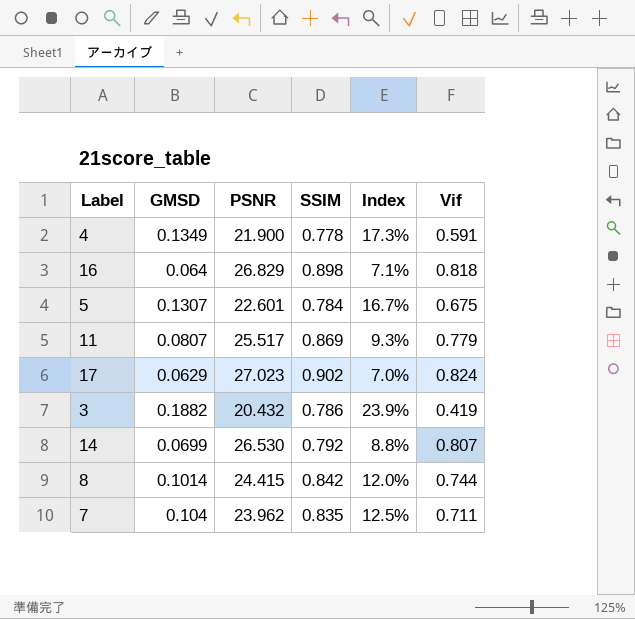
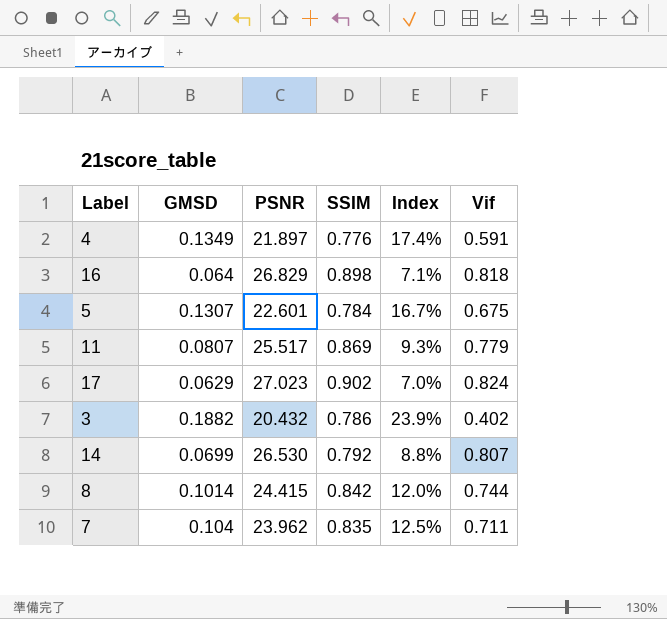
4 | PSNR: 21.900 -> 21.897
4 | SSIM: 0.778 -> 0.776
4 | Index: 17.3% -> 17.4%
3 | Vif: 0.419 -> 0.402

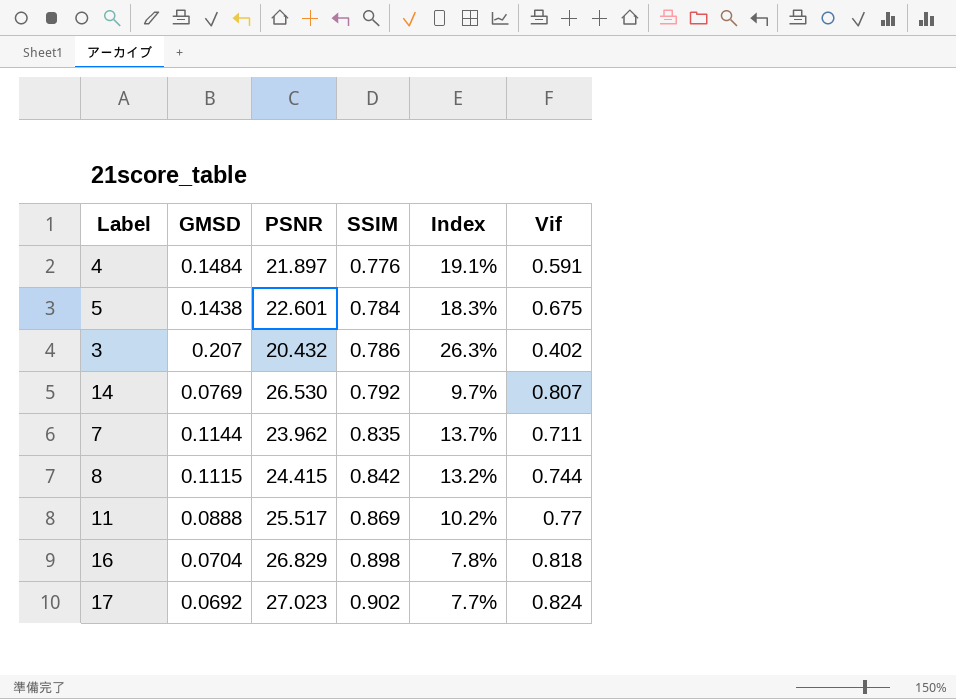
row order: none -> SSIM ascending
4 | GMSD: 0.1349 -> 0.1484
4 | Index: 17.4% -> 19.1%
5 | GMSD: 0.1307 -> 0.1438
5 | Index: 16.7% -> 18.3%
3 | GMSD: 0.1882 -> 0.207
3 | Index: 23.9% -> 26.3%
14 | GMSD: 0.0699 -> 0.0769
14 | Index: 8.8% -> 9.7%
7 | GMSD: 0.104 -> 0.1144
7 | Index: 12.5% -> 13.7%
8 | GMSD: 0.1014 -> 0.1115
8 | Index: 12.0% -> 13.2%
11 | GMSD: 0.0807 -> 0.0888
11 | Index: 9.3% -> 10.2%
11 | Vif: 0.779 -> 0.77
16 | GMSD: 0.064 -> 0.0704
16 | Index: 7.1% -> 7.8%
17 | GMSD: 0.0629 -> 0.0692
17 | Index: 7.0% -> 7.7%

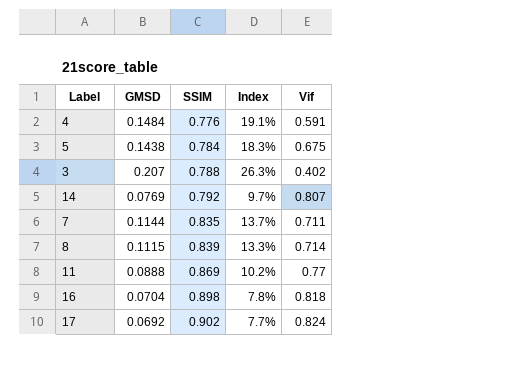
column PSNR | position: 3 -> none
3 | SSIM: 0.786 -> 0.788
8 | SSIM: 0.842 -> 0.839
8 | Index: 13.2% -> 13.3%
8 | Vif: 0.744 -> 0.714

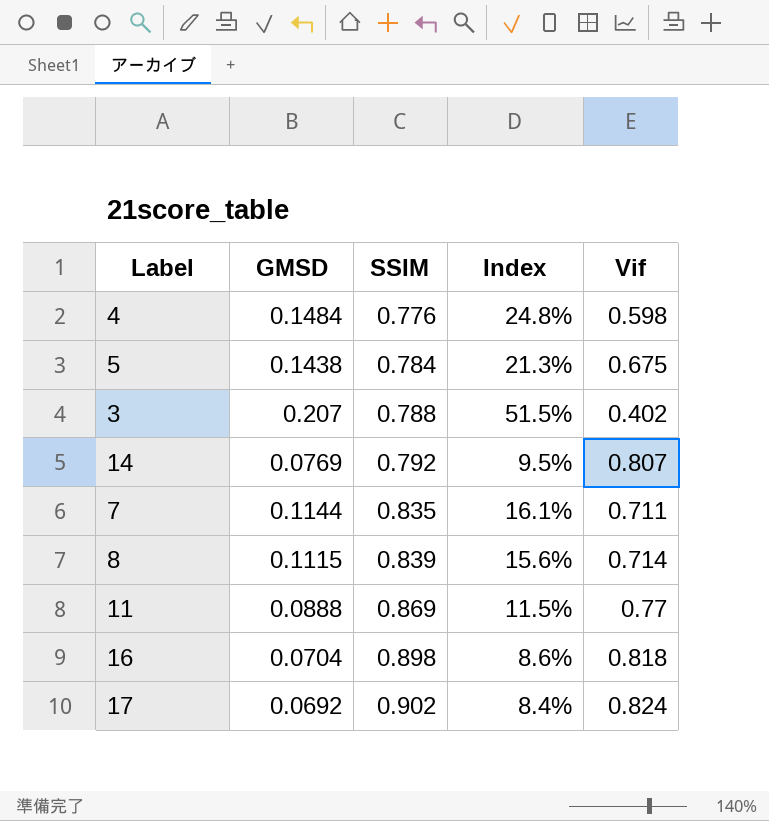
column Index | formula: [GMSD] / [SSIM] -> [GMSD] / [Vif]
4 | Vif: 0.591 -> 0.598

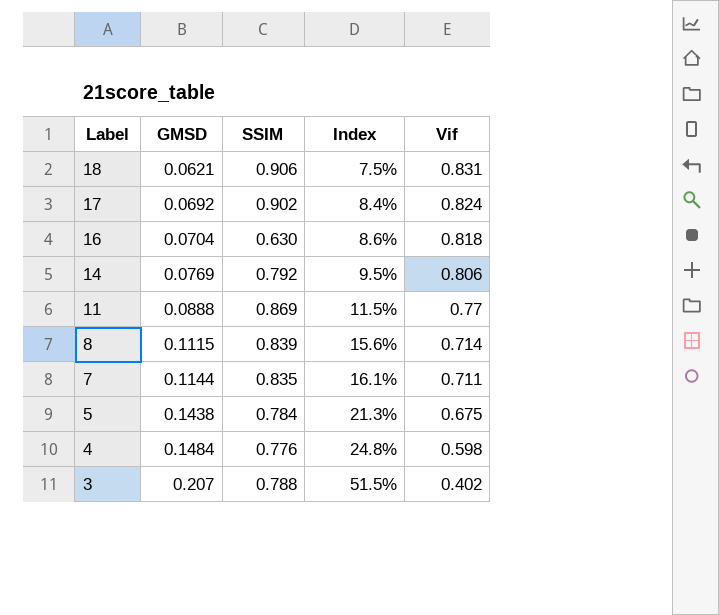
row order: SSIM ascending -> Label descending
row 18: none -> 0.0621 | 0.906 | 7.5% | 0.831
16 | SSIM: 0.898 -> 0.630
14 | Vif: 0.807 -> 0.806

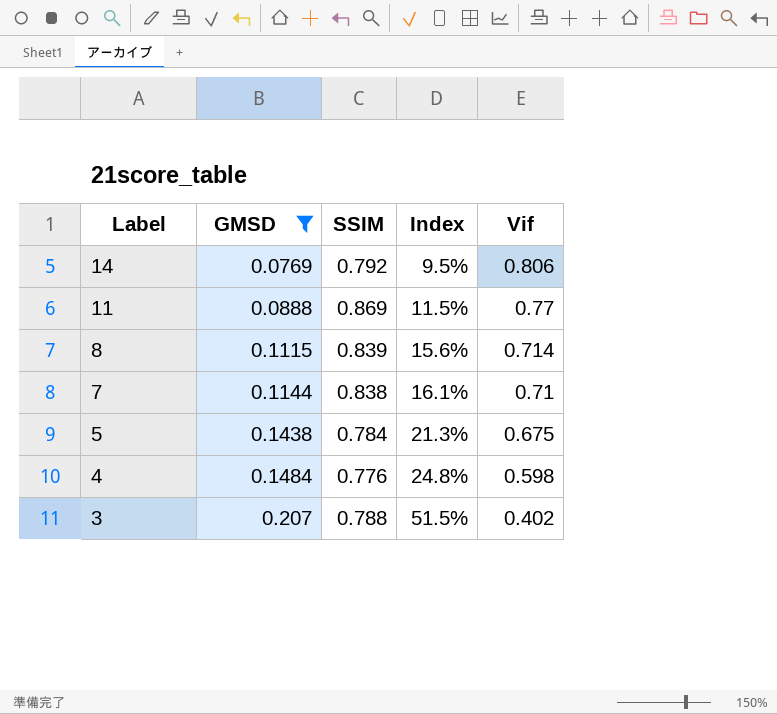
filter: none -> GMSD >= 0.0769
7 | SSIM: 0.835 -> 0.838
7 | Vif: 0.711 -> 0.71

